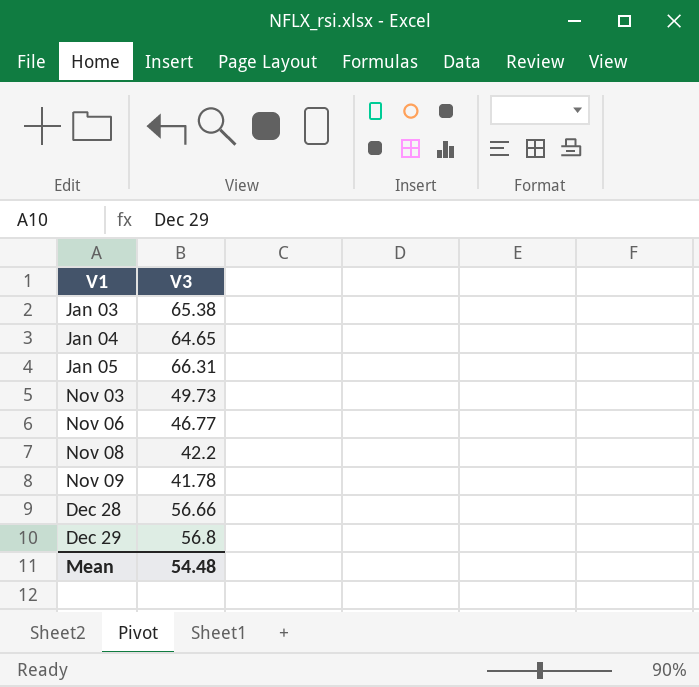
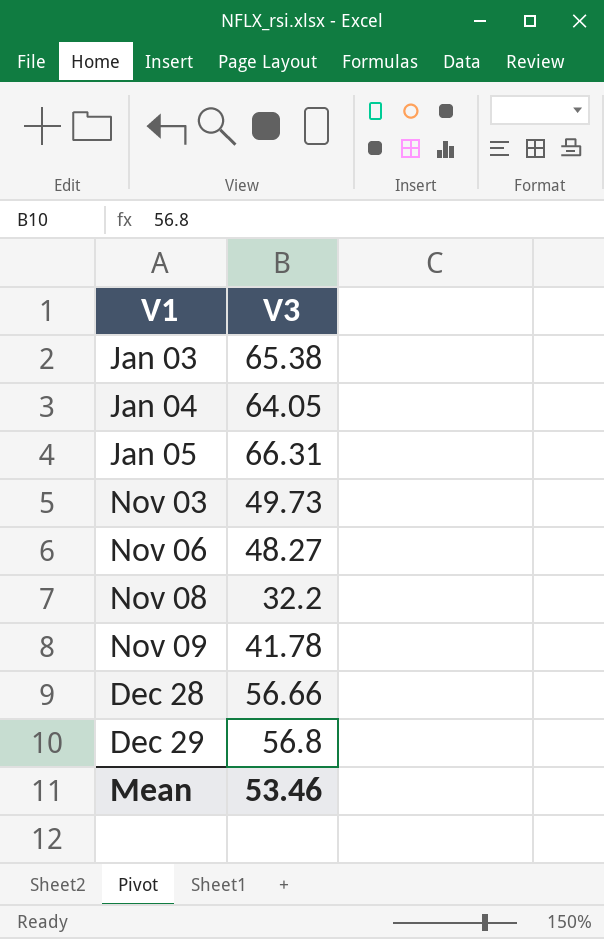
Jan 04 | V3: 64.65 -> 64.05
Nov 06 | V3: 46.77 -> 48.27
Nov 08 | V3: 42.2 -> 32.2
Mean | V3: 54.48 -> 53.46

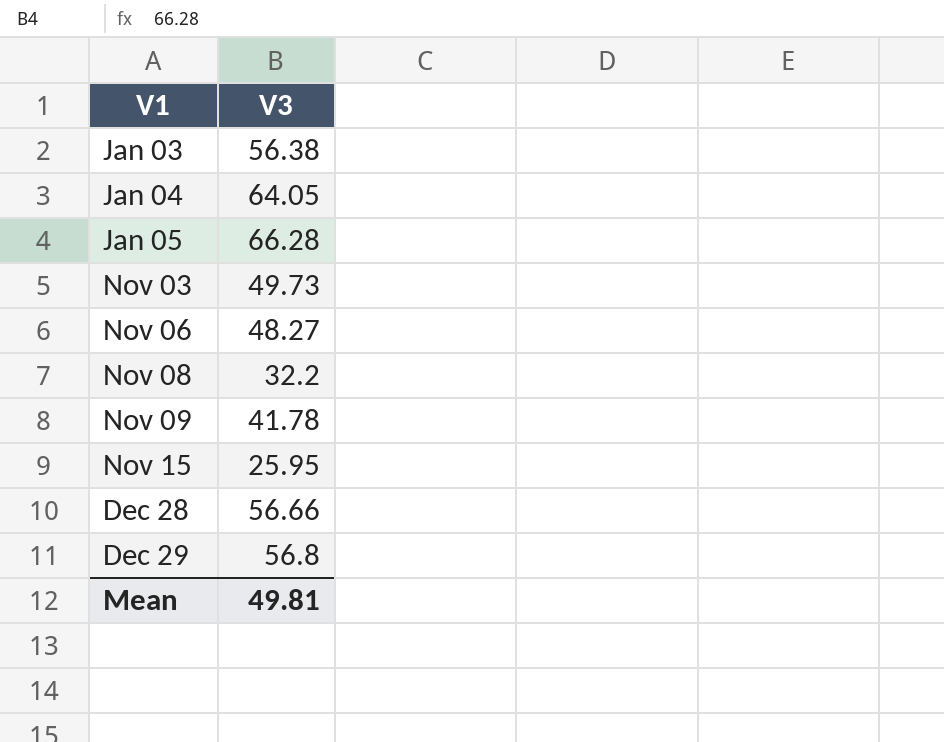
Jan 03 | V3: 65.38 -> 56.38
Jan 05 | V3: 66.31 -> 66.28
row Nov 15: none -> 25.95
Mean | V3: 53.46 -> 49.81

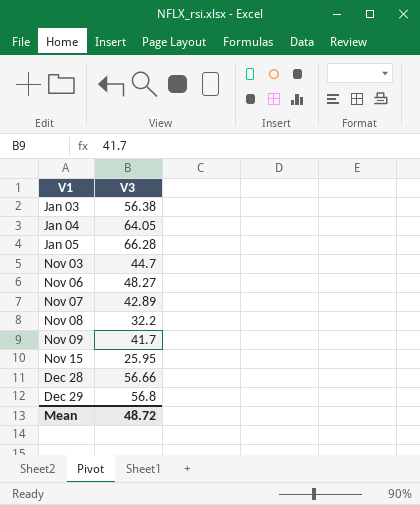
Nov 03 | V3: 49.73 -> 44.7
row Nov 07: none -> 42.89
Nov 09 | V3: 41.78 -> 41.7
Mean | V3: 49.81 -> 48.72

